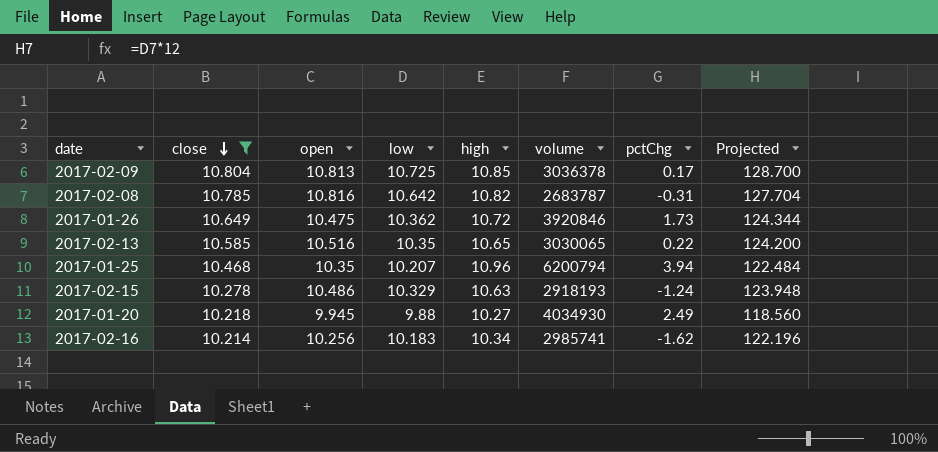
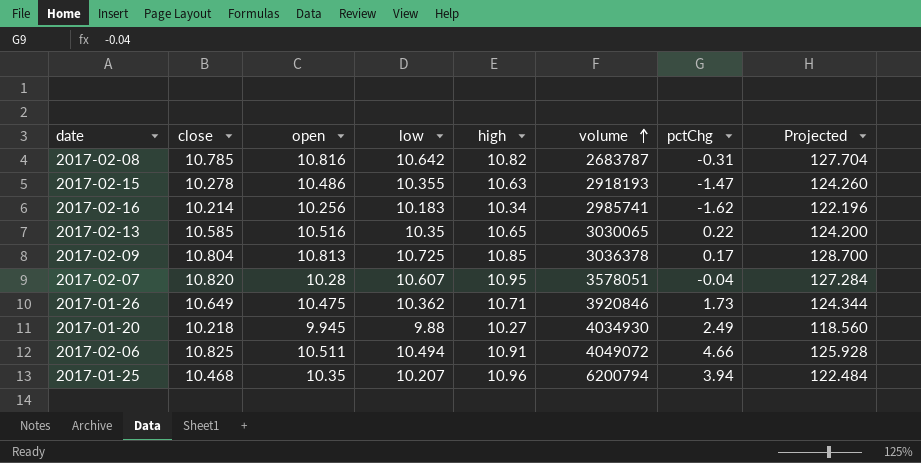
filter: close <= 10.804 -> none
row order: close descending -> volume ascending
2017-02-15 | low: 10.329 -> 10.355
2017-02-15 | pctChg: -1.24 -> -1.47
2017-02-15 | Projected: 123.948 -> 124.260
2017-01-26 | high: 10.72 -> 10.71

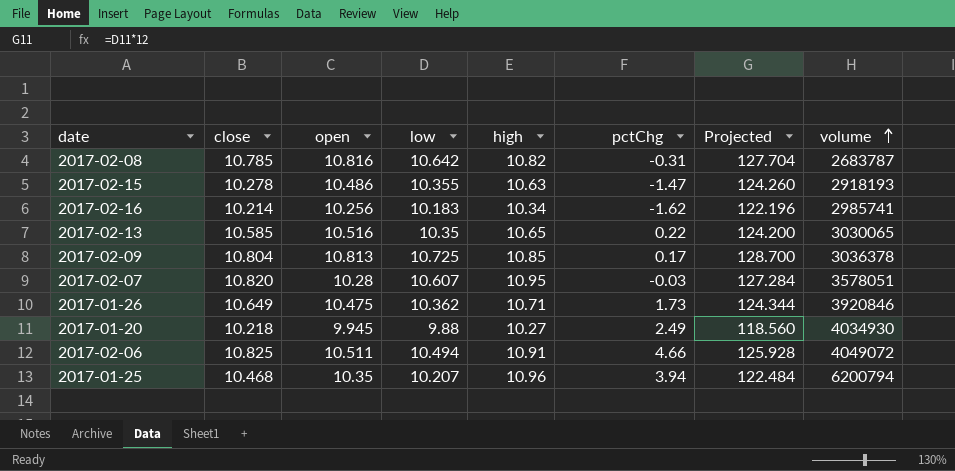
column volume | position: 6 -> 8
2017-02-07 | pctChg: -0.04 -> -0.03

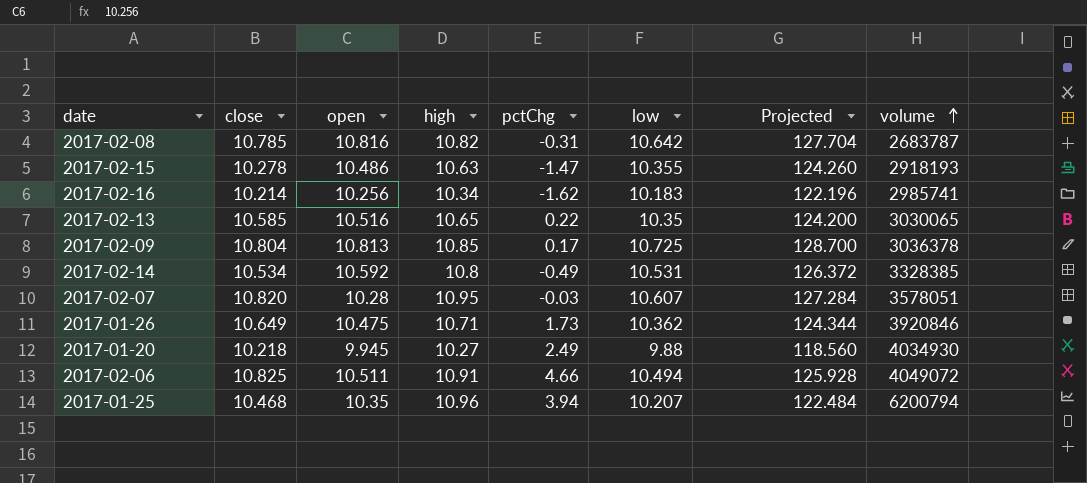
column low | position: 4 -> 6
row 2017-02-14: none -> 10.534 | 10.592 | 10.8 | -0.49 | 10.531 | 126.372 | 3328385

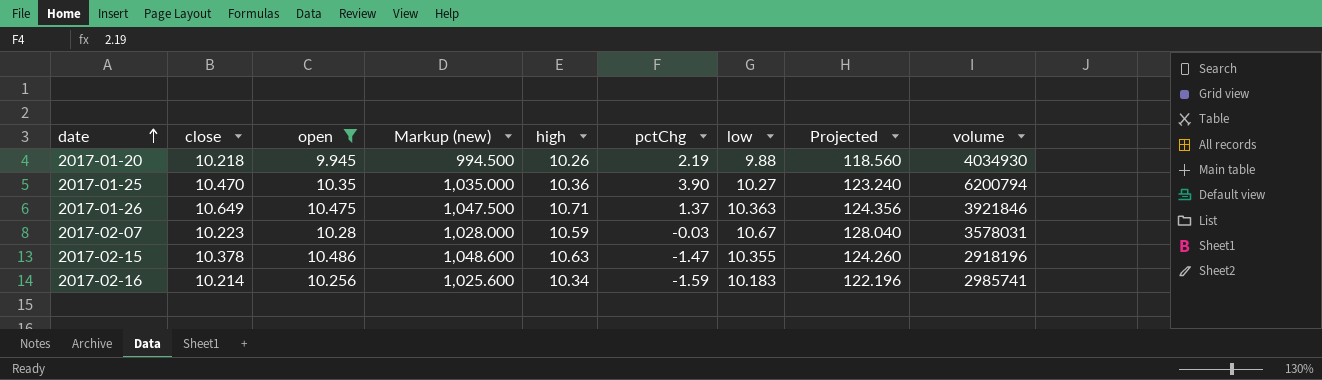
filter: none -> open <= 10.486
row order: volume ascending -> date ascending
column Markup (new) | formula: none -> [open] * 100
2017-01-20 | high: 10.27 -> 10.26
2017-01-20 | pctChg: 2.49 -> 2.19
2017-01-25 | close: 10.468 -> 10.470
2017-01-25 | high: 10.96 -> 10.36
2017-01-25 | pctChg: 3.94 -> 3.90
2017-01-25 | low: 10.207 -> 10.27
2017-01-25 | Projected: 122.484 -> 123.240
2017-01-26 | pctChg: 1.73 -> 1.37
2017-01-26 | low: 10.362 -> 10.363
2017-01-26 | Projected: 124.344 -> 124.356
2017-01-26 | volume: 3920846 -> 3921846
2017-02-07 | close: 10.820 -> 10.223
2017-02-07 | high: 10.95 -> 10.59
2017-02-07 | low: 10.607 -> 10.67
2017-02-07 | Projected: 127.284 -> 128.040
2017-02-07 | volume: 3578051 -> 3578031
2017-02-15 | close: 10.278 -> 10.378
2017-02-15 | volume: 2918193 -> 2918196
2017-02-16 | pctChg: -1.62 -> -1.59

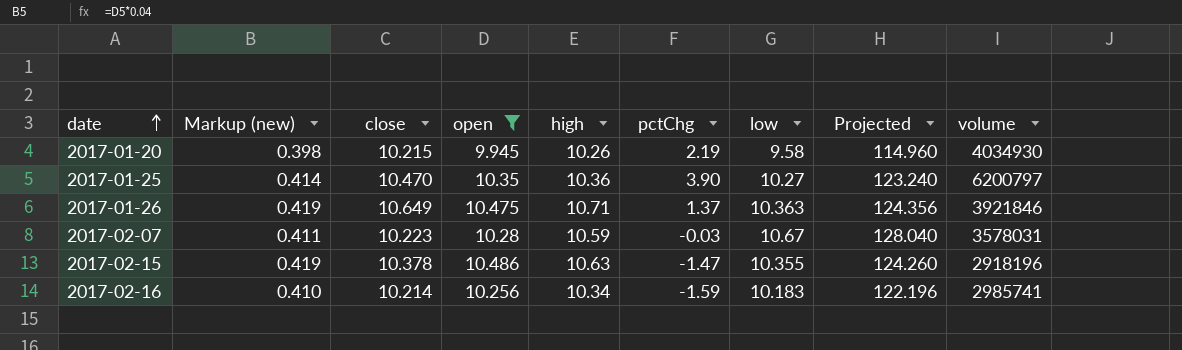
column Markup (new) | formula: [open] * 100 -> [open] * 0.04
column Markup (new) | position: 4 -> 2
2017-01-20 | close: 10.218 -> 10.215
2017-01-20 | low: 9.88 -> 9.58
2017-01-20 | Projected: 118.560 -> 114.960
2017-01-25 | volume: 6200794 -> 6200797

